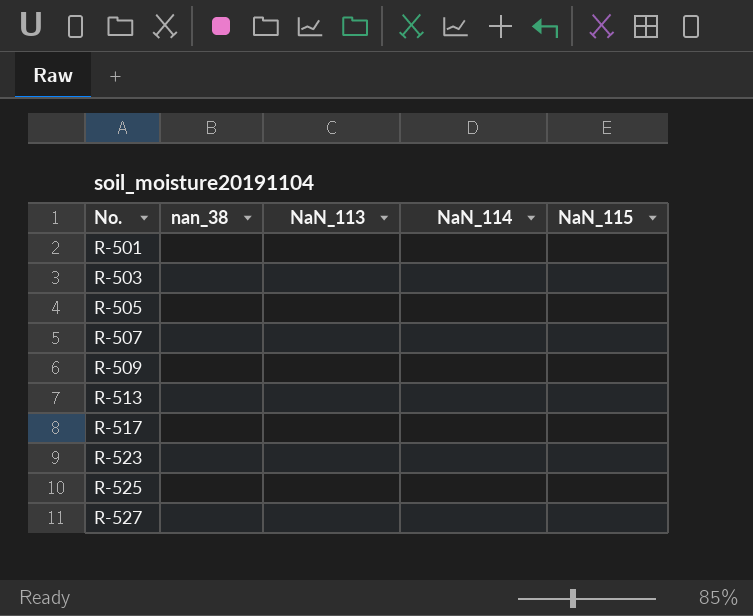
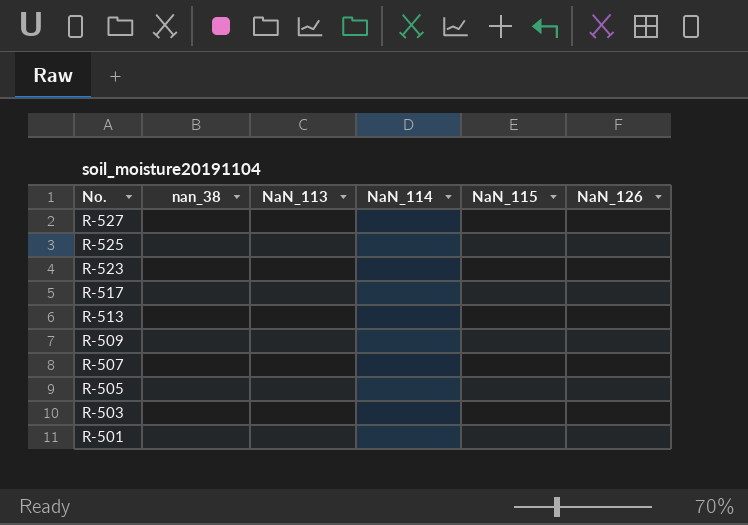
row order: No. ascending -> No. descending
column NaN_126 | position: none -> 6

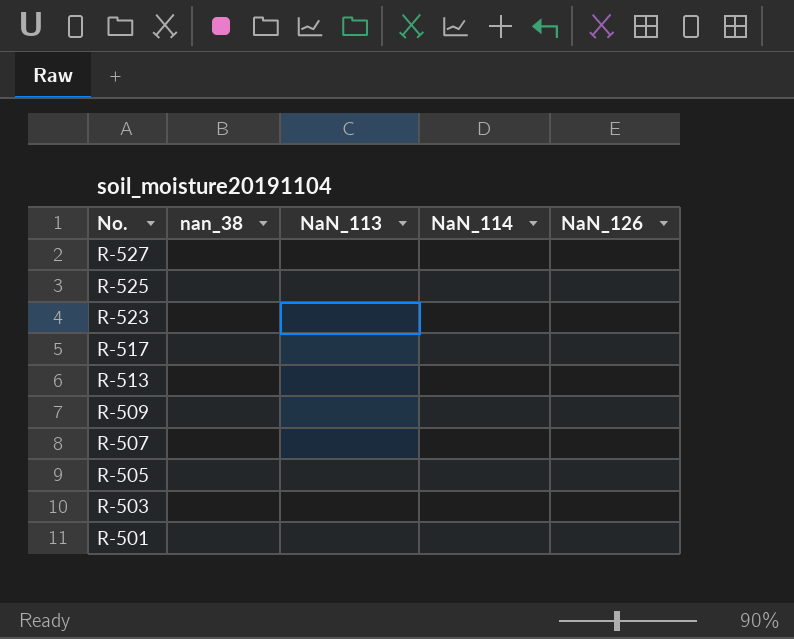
column NaN_115 | position: 5 -> none

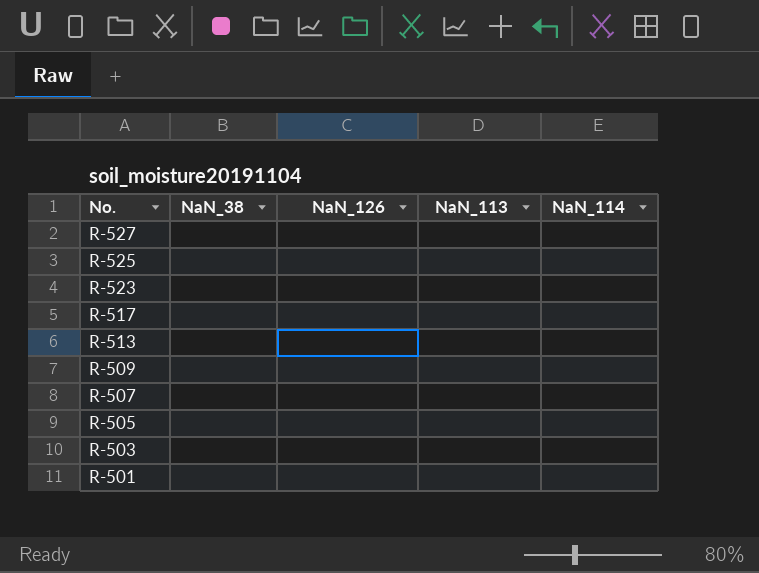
column name: nan_38 -> NaN_38
column NaN_126 | position: 5 -> 3

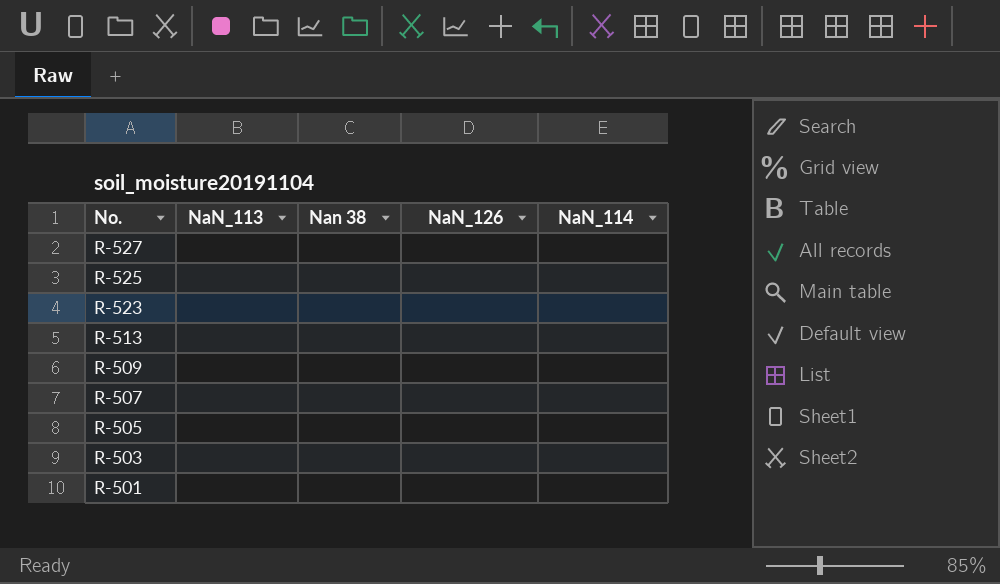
column NaN_113 | position: 4 -> 2
column name: NaN_38 -> Nan 38
row R-517: none | none | none | none -> none

